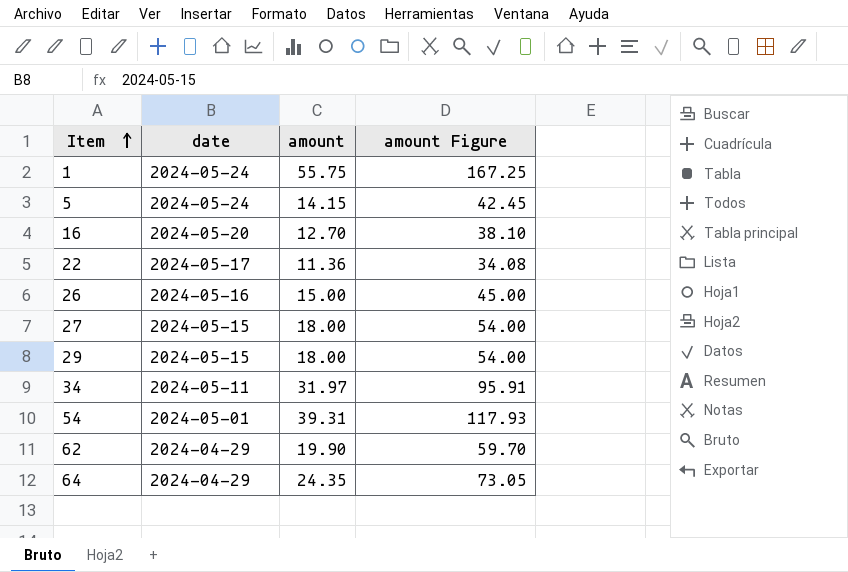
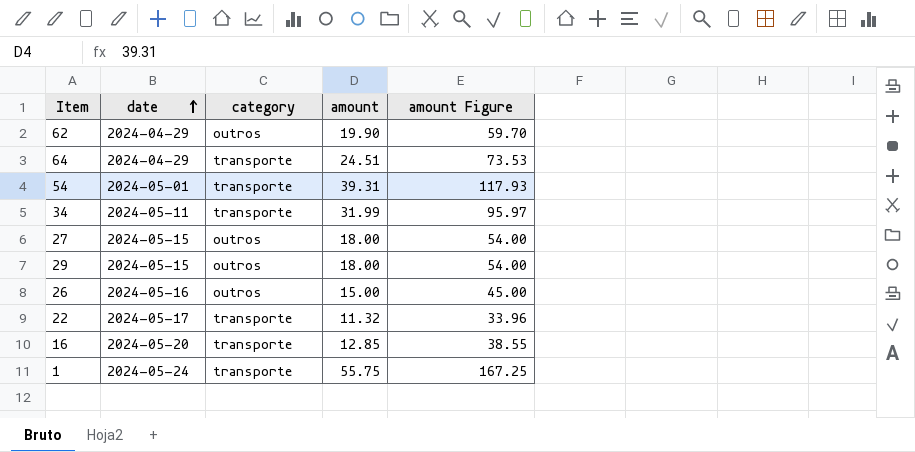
row order: Item ascending -> date ascending
column category | position: none -> 3
row 5: 2024-05-24 | 14.15 | 42.45 -> none
64 | amount: 24.35 -> 24.51
64 | amount Figure: 73.05 -> 73.53
34 | amount: 31.97 -> 31.99
34 | amount Figure: 95.91 -> 95.97
22 | amount: 11.36 -> 11.32
22 | amount Figure: 34.08 -> 33.96
16 | amount: 12.70 -> 12.85
16 | amount Figure: 38.10 -> 38.55

